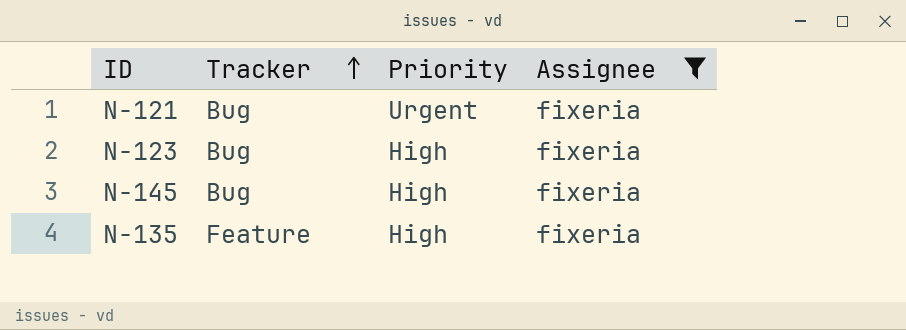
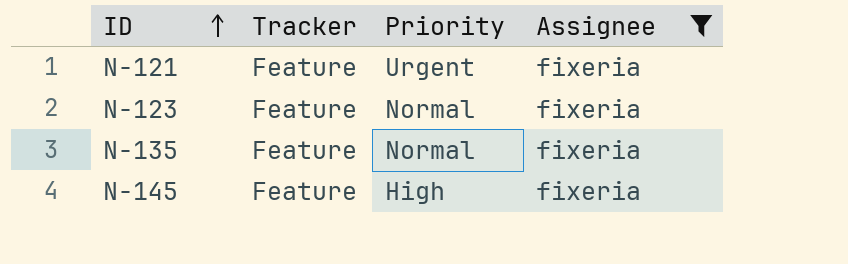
row order: Tracker ascending -> ID ascending
N-121 | Tracker: Bug -> Feature
N-123 | Tracker: Bug -> Feature
N-123 | Priority: High -> Normal
N-135 | Priority: High -> Normal
N-145 | Tracker: Bug -> Feature

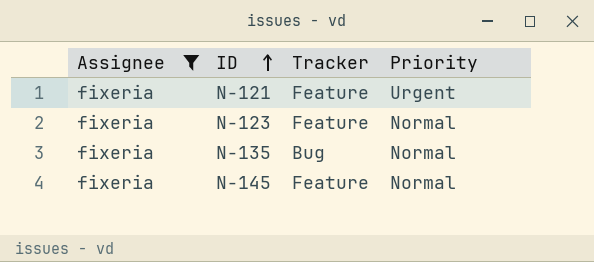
column Assignee | position: 4 -> 1
N-135 | Tracker: Feature -> Bug
N-145 | Priority: High -> Normal

